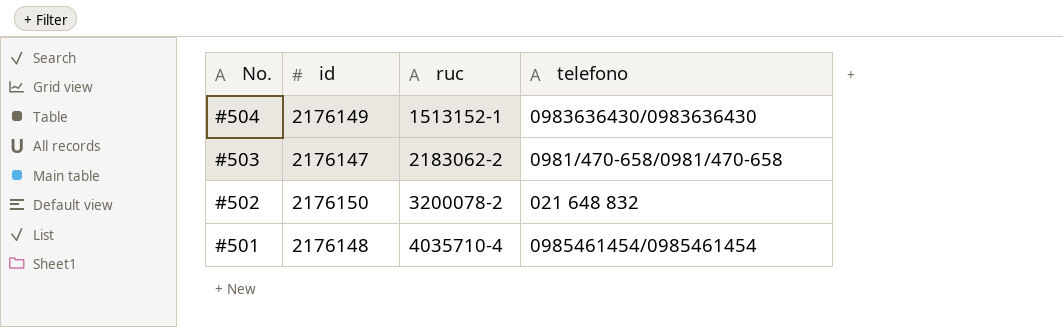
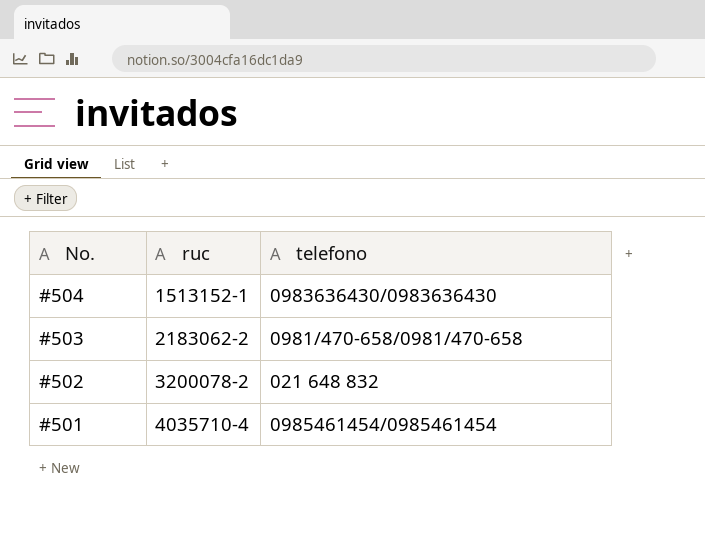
column id | position: 2 -> none

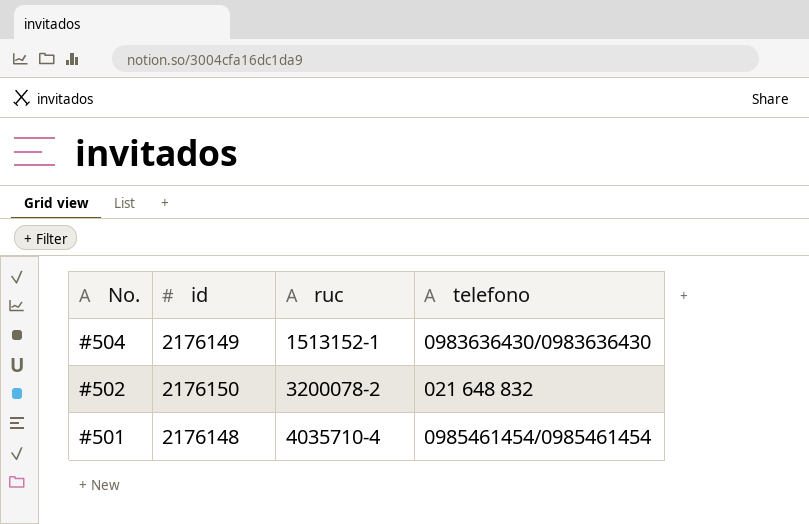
column id | position: none -> 2
row #503: 2183062-2 | 0981/470-658/0981/470-658 -> none

